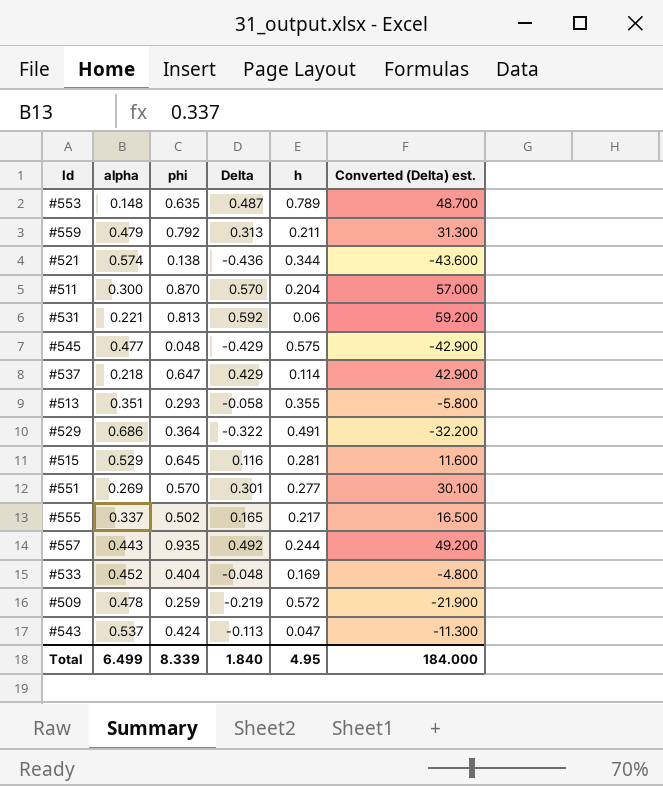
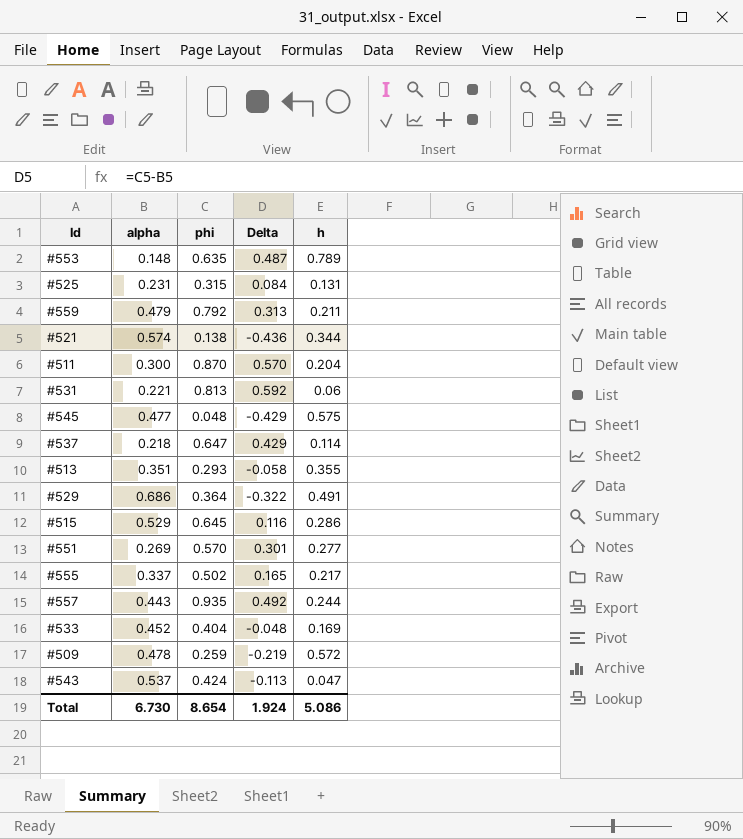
column Converted (Delta) est. | formula: [Delta] * 100 -> none
row #525: none -> 0.231 | 0.315 | 0.084 | 0.131
#515 | h: 0.281 -> 0.286
Total | alpha: 6.499 -> 6.730
Total | phi: 8.339 -> 8.654
Total | Delta: 1.840 -> 1.924
Total | h: 4.95 -> 5.086

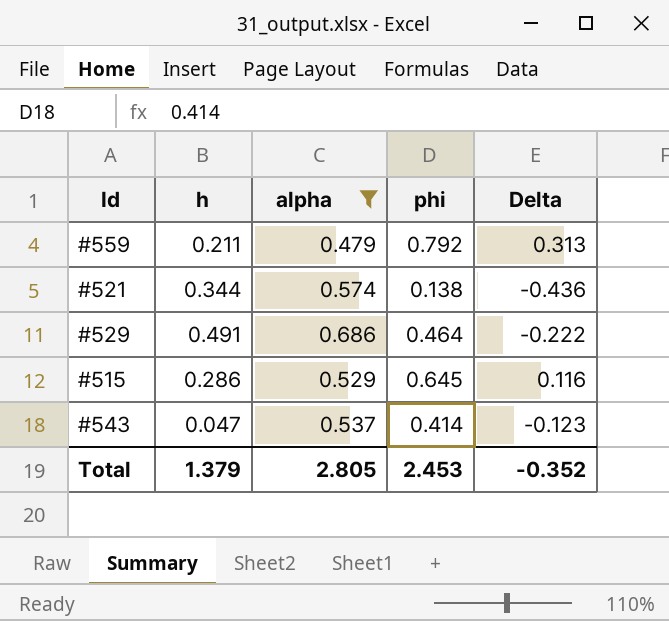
filter: none -> alpha >= 0.479
column h | position: 5 -> 2
#529 | phi: 0.364 -> 0.464
#529 | Delta: -0.322 -> -0.222
#543 | phi: 0.424 -> 0.414
#543 | Delta: -0.113 -> -0.123
Total | h: 5.086 -> 1.379
Total | alpha: 6.730 -> 2.805
Total | phi: 8.654 -> 2.453
Total | Delta: 1.924 -> -0.352

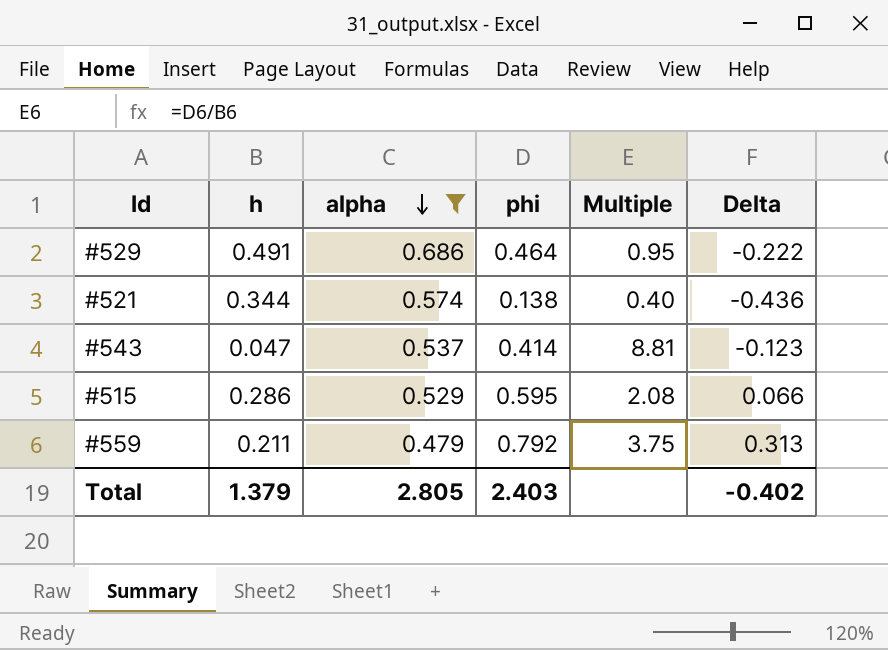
row order: none -> alpha descending
column Multiple | formula: none -> [phi] / [h]
#515 | phi: 0.645 -> 0.595
#515 | Delta: 0.116 -> 0.066
Total | phi: 2.453 -> 2.403
Total | Delta: -0.352 -> -0.402

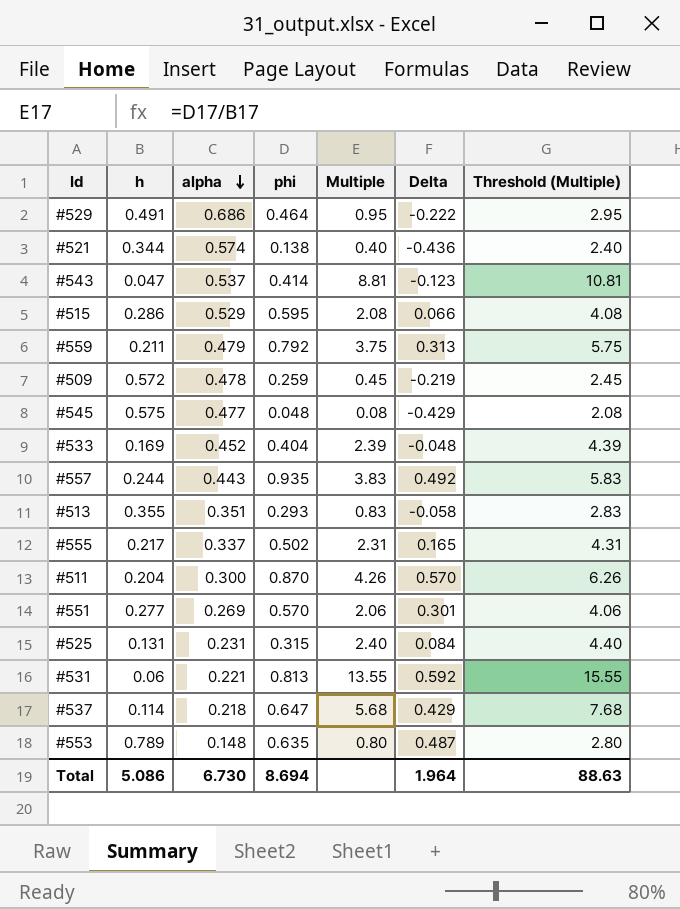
filter: alpha >= 0.479 -> none
column Threshold (Multiple) | formula: none -> [Multiple] + 2
Total | h: 1.379 -> 5.086
Total | alpha: 2.805 -> 6.730
Total | phi: 2.403 -> 8.694
Total | Delta: -0.402 -> 1.964

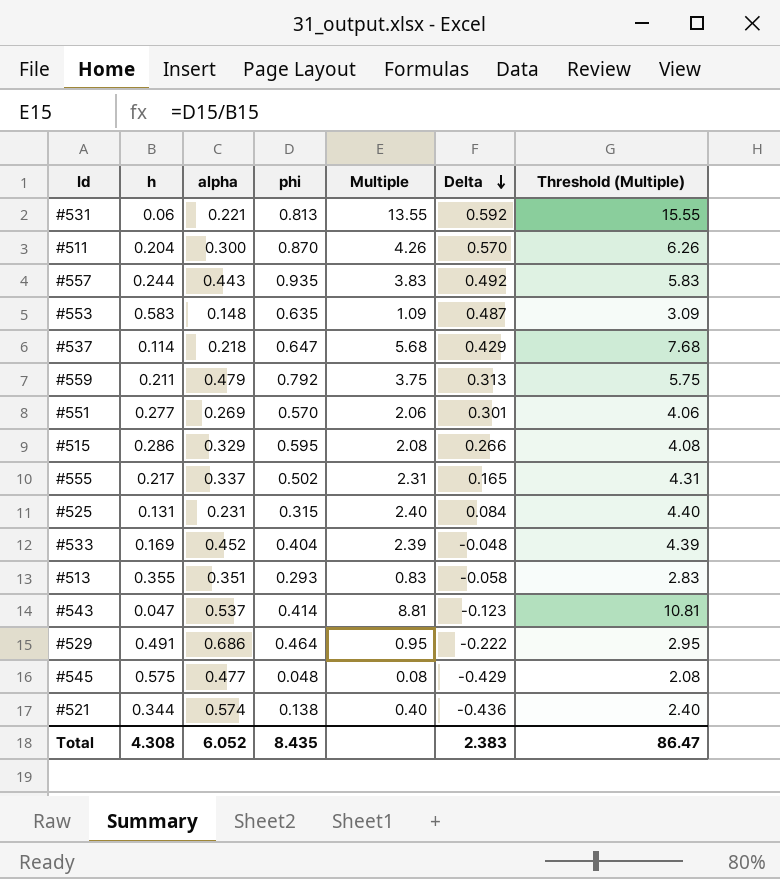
row order: alpha descending -> Delta descending
row #509: 0.572 | 0.478 | 0.259 | 0.45 | -0.219 | 2.45 -> none
#553 | h: 0.789 -> 0.583
#553 | Multiple: 0.80 -> 1.09
#553 | Threshold (Multiple): 2.80 -> 3.09
#515 | alpha: 0.529 -> 0.329
#515 | Delta: 0.066 -> 0.266
Total | h: 5.086 -> 4.308
Total | alpha: 6.730 -> 6.052
Total | phi: 8.694 -> 8.435
Total | Delta: 1.964 -> 2.383
Total | Threshold (Multiple): 88.63 -> 86.47

